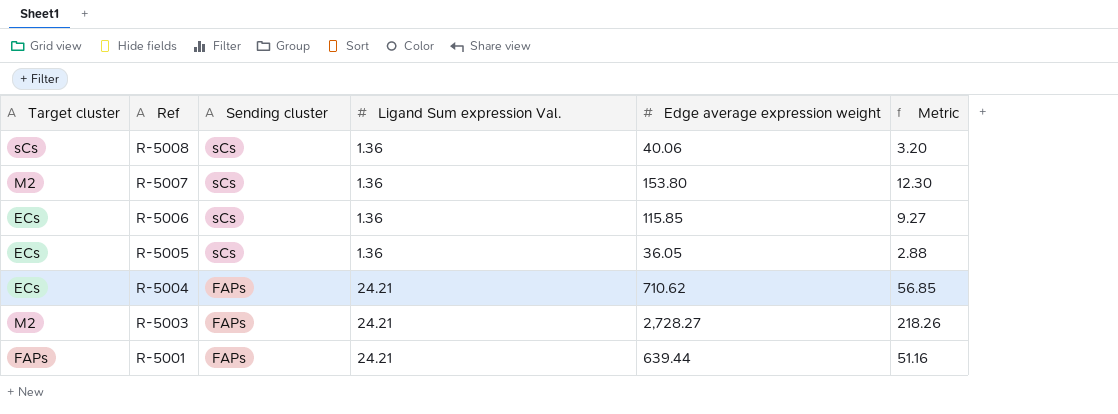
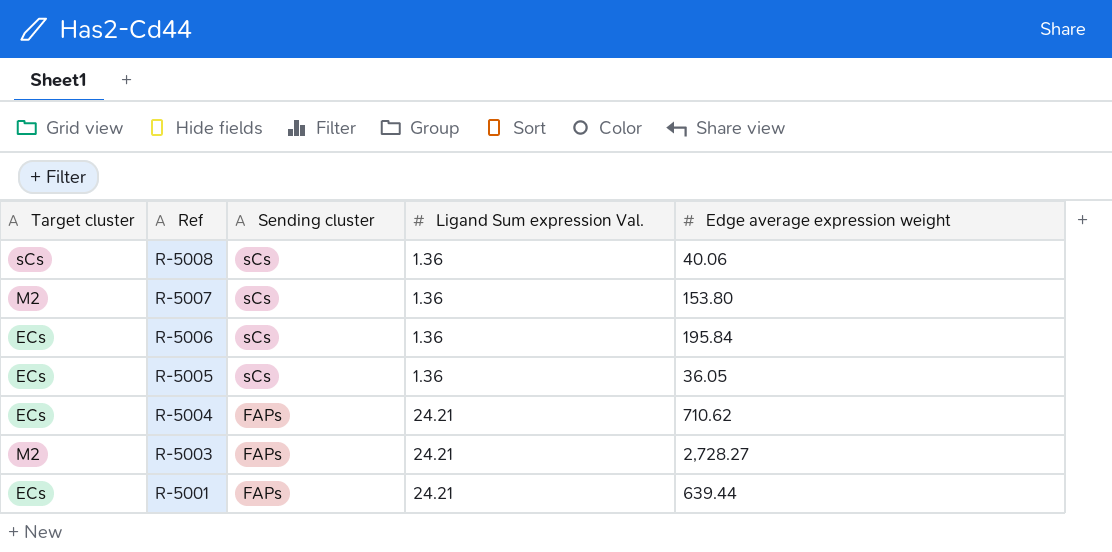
column Metric | formula: [Edge average expression weight] * 0.08 -> none
R-5006 | Edge average expression weight: 115.85 -> 195.84
R-5001 | Target cluster: FAPs -> ECs

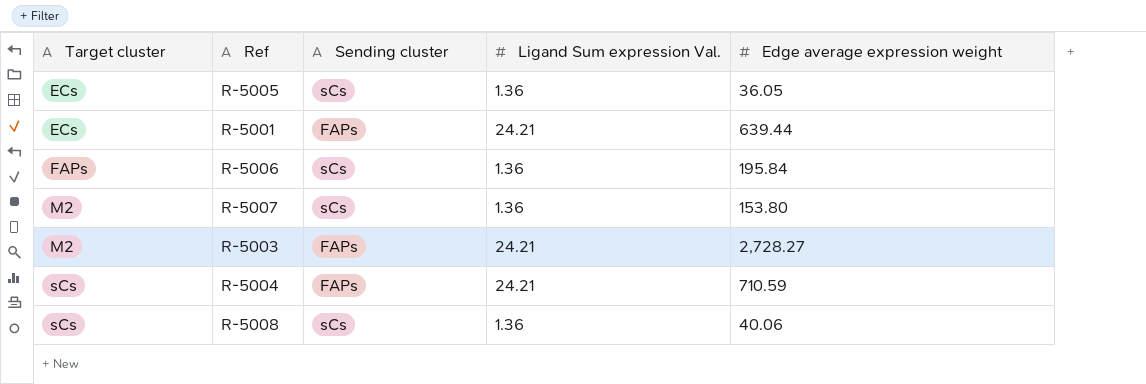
row order: Ref descending -> Target cluster ascending
R-5006 | Target cluster: ECs -> FAPs
R-5004 | Target cluster: ECs -> sCs
R-5004 | Edge average expression weight: 710.62 -> 710.59

